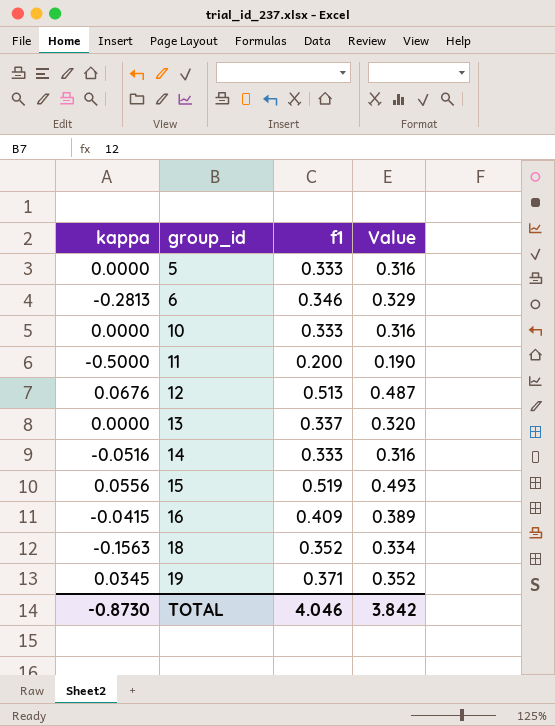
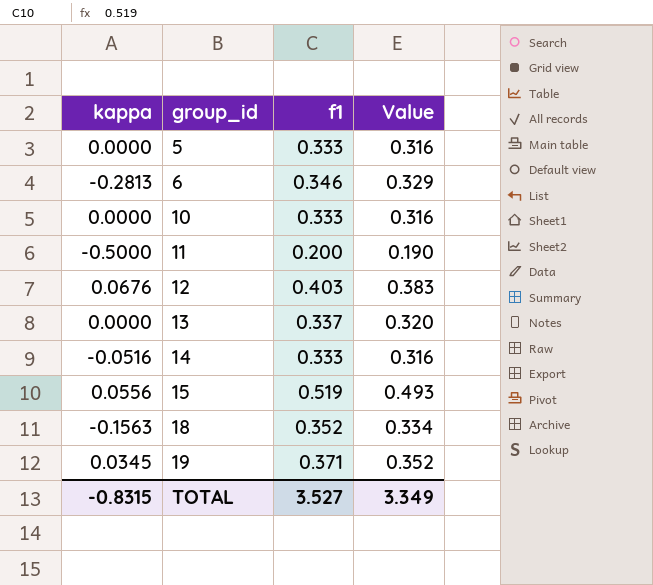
row 16: -0.0415 | 0.409 | 0.389 -> none
12 | f1: 0.513 -> 0.403
12 | Value: 0.487 -> 0.383
TOTAL | kappa: -0.8730 -> -0.8315
TOTAL | f1: 4.046 -> 3.527
TOTAL | Value: 3.842 -> 3.349

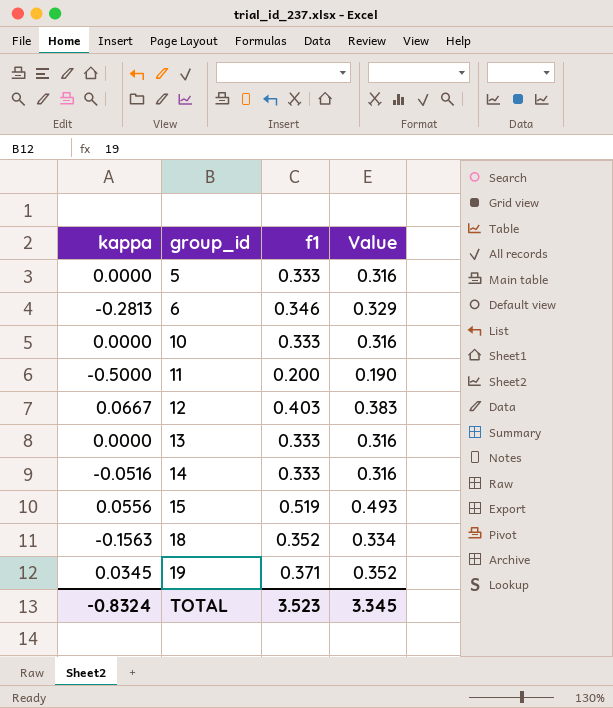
12 | kappa: 0.0676 -> 0.0667
13 | f1: 0.337 -> 0.333
13 | Value: 0.320 -> 0.316
TOTAL | kappa: -0.8315 -> -0.8324
TOTAL | f1: 3.527 -> 3.523
TOTAL | Value: 3.349 -> 3.345

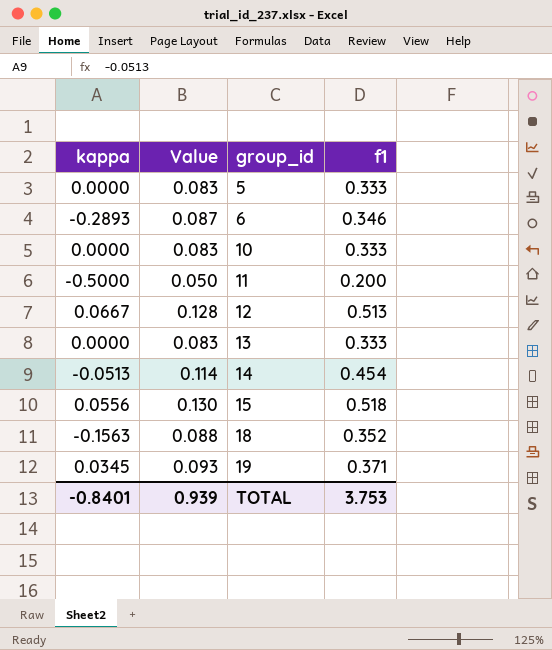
column Value | formula: [f1] * 0.95 -> [f1] * 0.25
column Value | position: 4 -> 2
6 | kappa: -0.2813 -> -0.2893
12 | f1: 0.403 -> 0.513
14 | kappa: -0.0516 -> -0.0513
14 | f1: 0.333 -> 0.454
15 | f1: 0.519 -> 0.518
TOTAL | kappa: -0.8324 -> -0.8401
TOTAL | Value: 3.345 -> 0.939
TOTAL | f1: 3.523 -> 3.753

